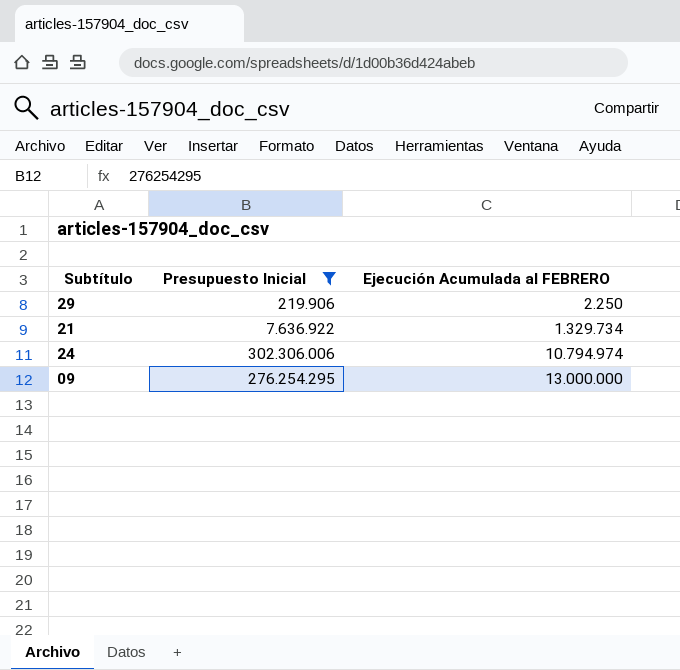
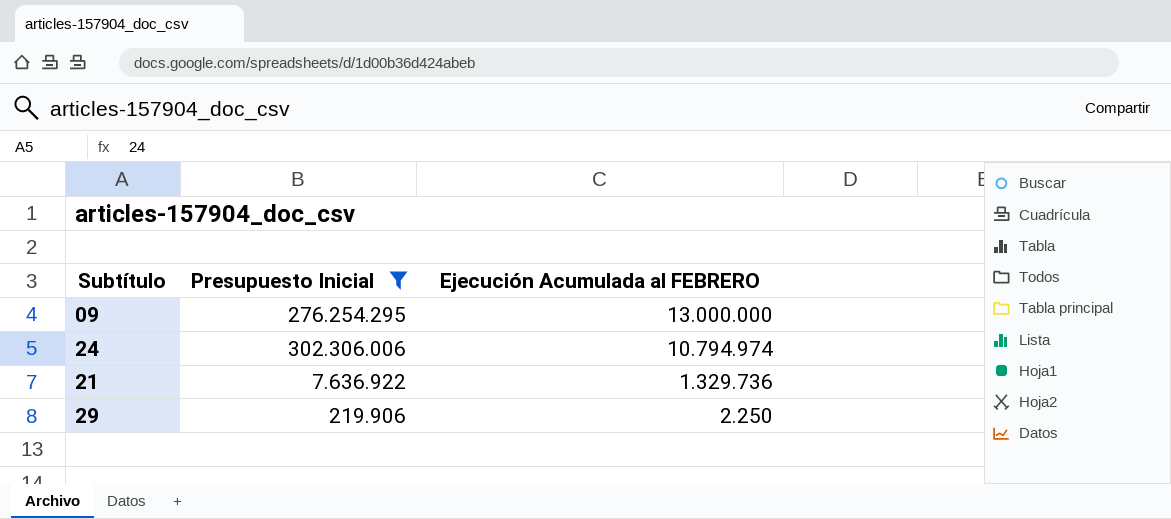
row order: Ejecución Acumulada al FEBRERO ascending -> Ejecución Acumulada al FEBRERO descending
21 | Ejecución Acumulada al FEBRERO: 1.329.734 -> 1.329.736

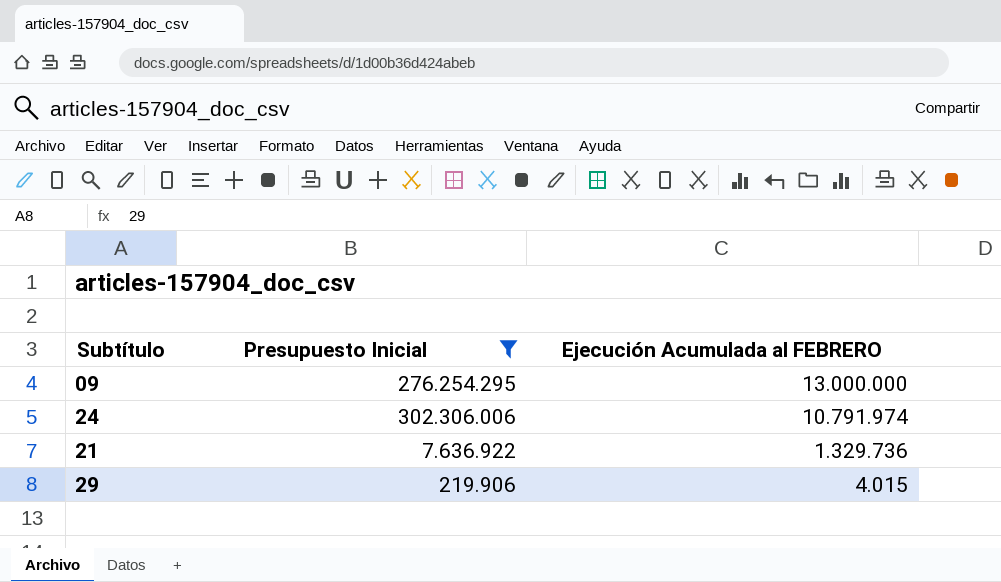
24 | Ejecución Acumulada al FEBRERO: 10.794.974 -> 10.791.974
29 | Ejecución Acumulada al FEBRERO: 2.250 -> 4.015

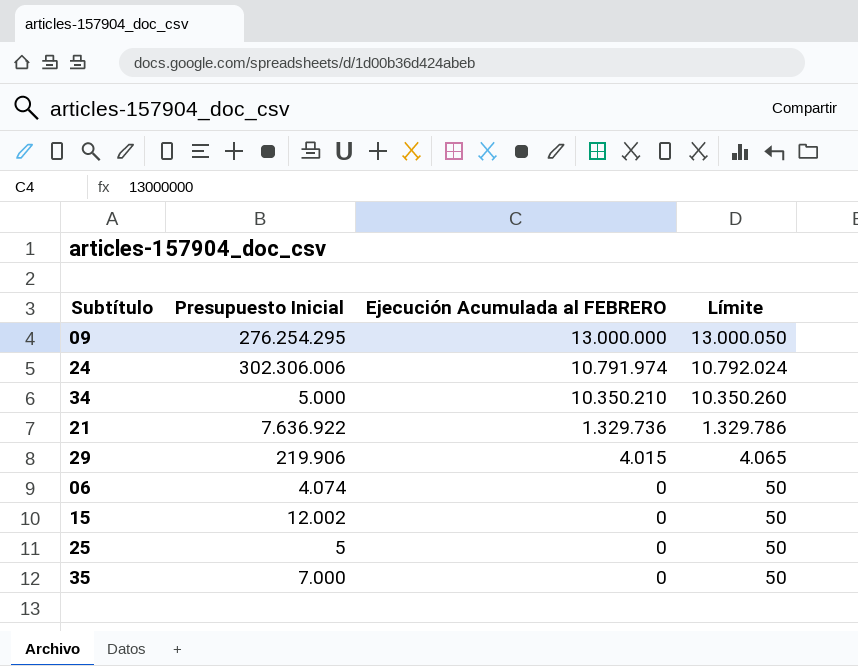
filter: Presupuesto Inicial >= 219.906 -> none
column Límite | formula: none -> [Ejecución Acumulada al FEBRERO] + 50

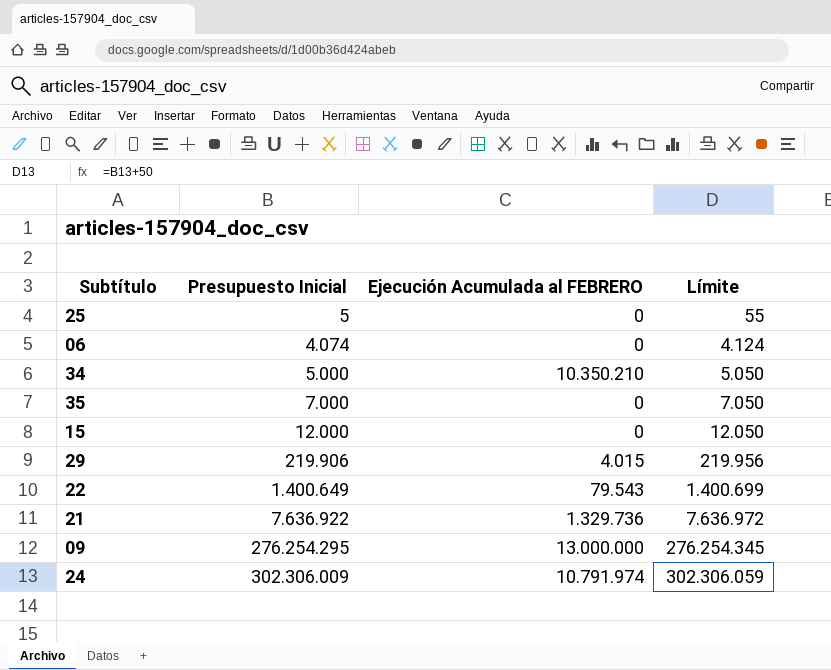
row order: Ejecución Acumulada al FEBRERO descending -> Presupuesto Inicial ascending
column Límite | formula: [Ejecución Acumulada al FEBRERO] + 50 -> [Presupuesto Inicial] + 50
15 | Presupuesto Inicial: 12.002 -> 12.000
row 22: none -> 1.400.649 | 79.543 | 1.400.699
24 | Presupuesto Inicial: 302.306.006 -> 302.306.009

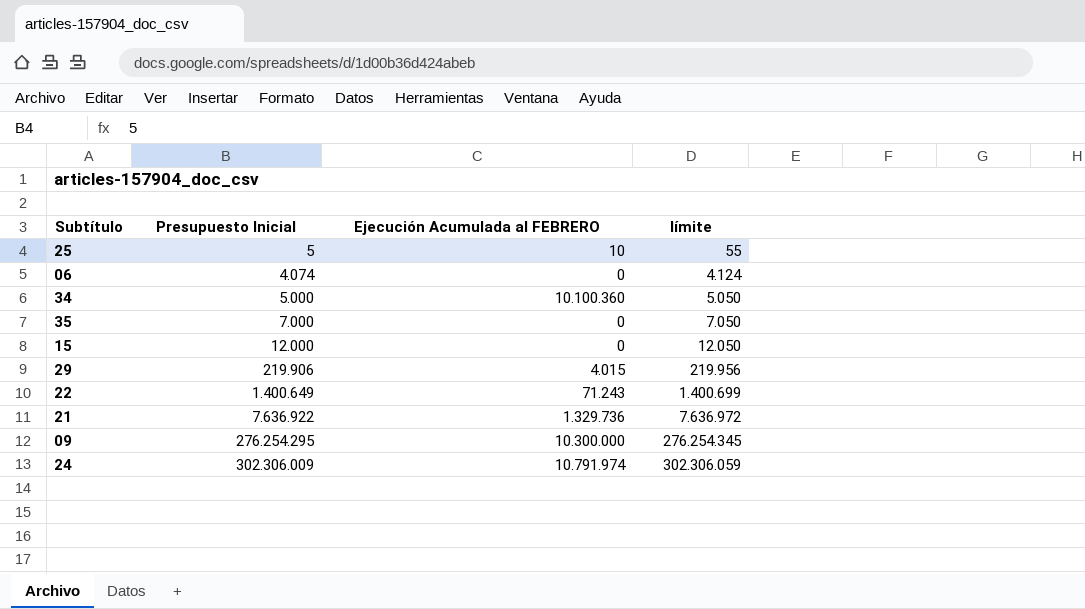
column name: Límite -> límite
25 | Ejecución Acumulada al FEBRERO: 0 -> 10
34 | Ejecución Acumulada al FEBRERO: 10.350.210 -> 10.100.360
22 | Ejecución Acumulada al FEBRERO: 79.543 -> 71.243
09 | Ejecución Acumulada al FEBRERO: 13.000.000 -> 10.300.000

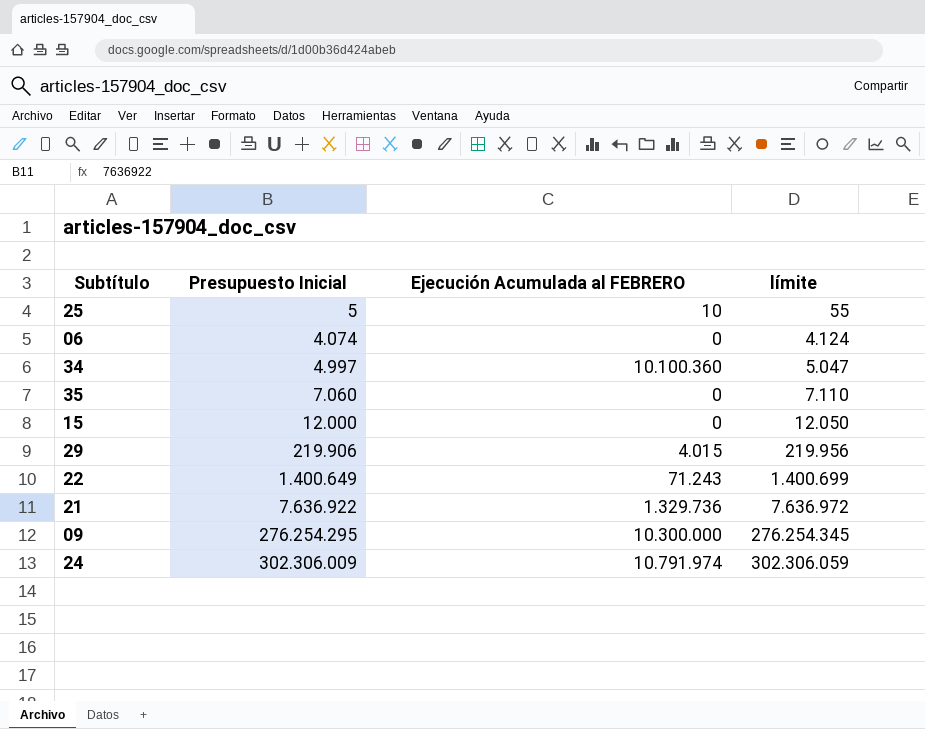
34 | Presupuesto Inicial: 5.000 -> 4.997
34 | límite: 5.050 -> 5.047
35 | Presupuesto Inicial: 7.000 -> 7.060
35 | límite: 7.050 -> 7.110

